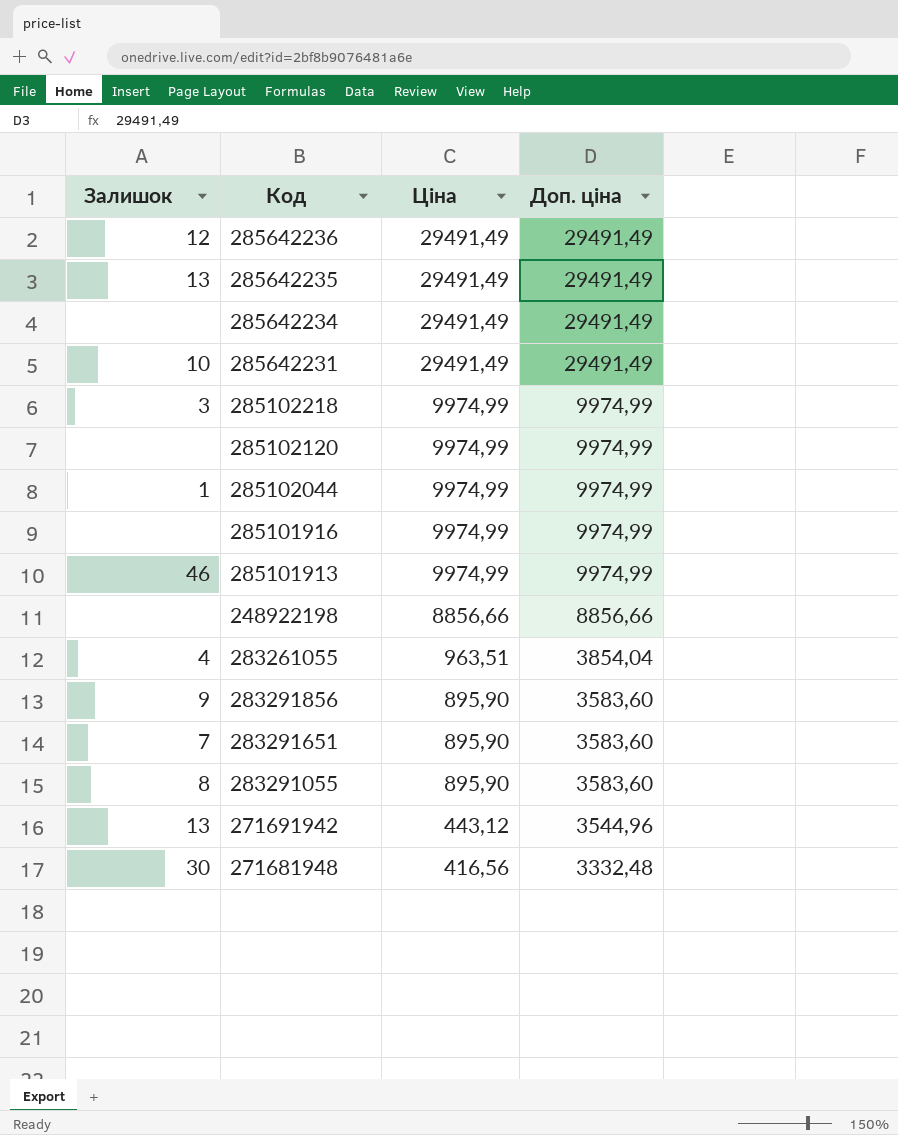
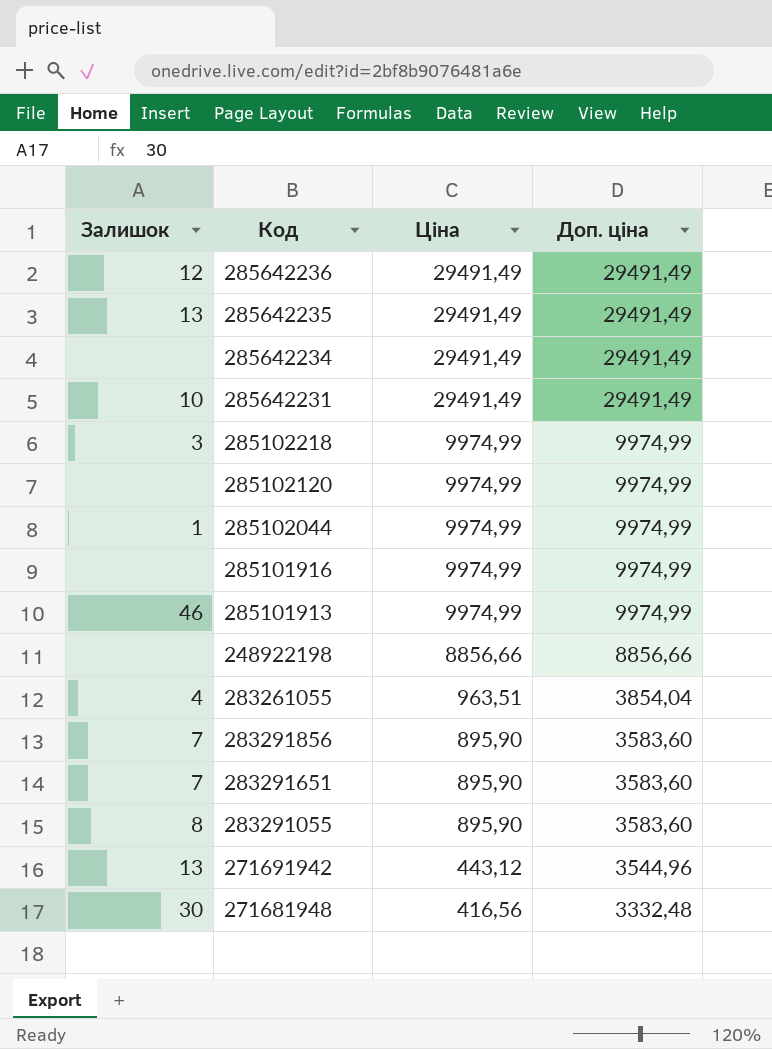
283291856 | Залишок: 9 -> 7

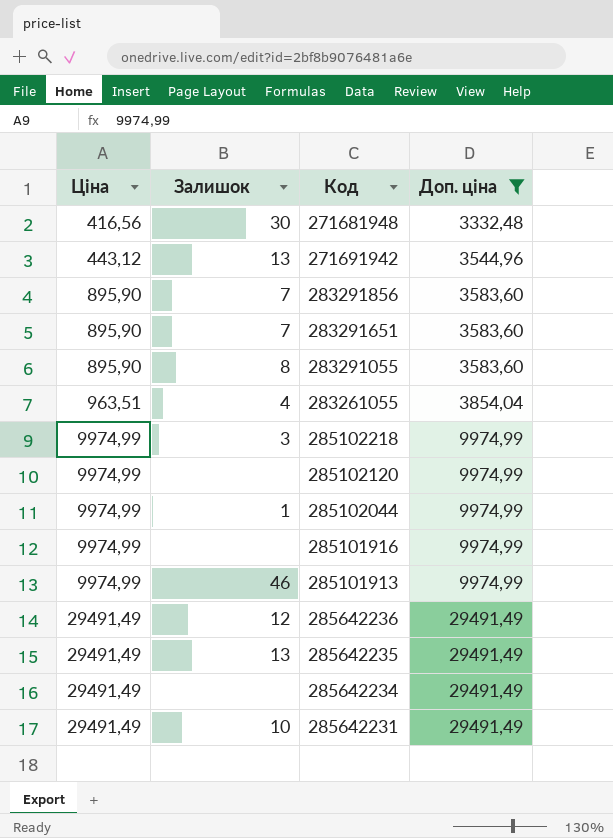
filter: none -> Доп. ціна != 8856,66
row order: Ціна descending -> Ціна ascending
column Ціна | position: 3 -> 1

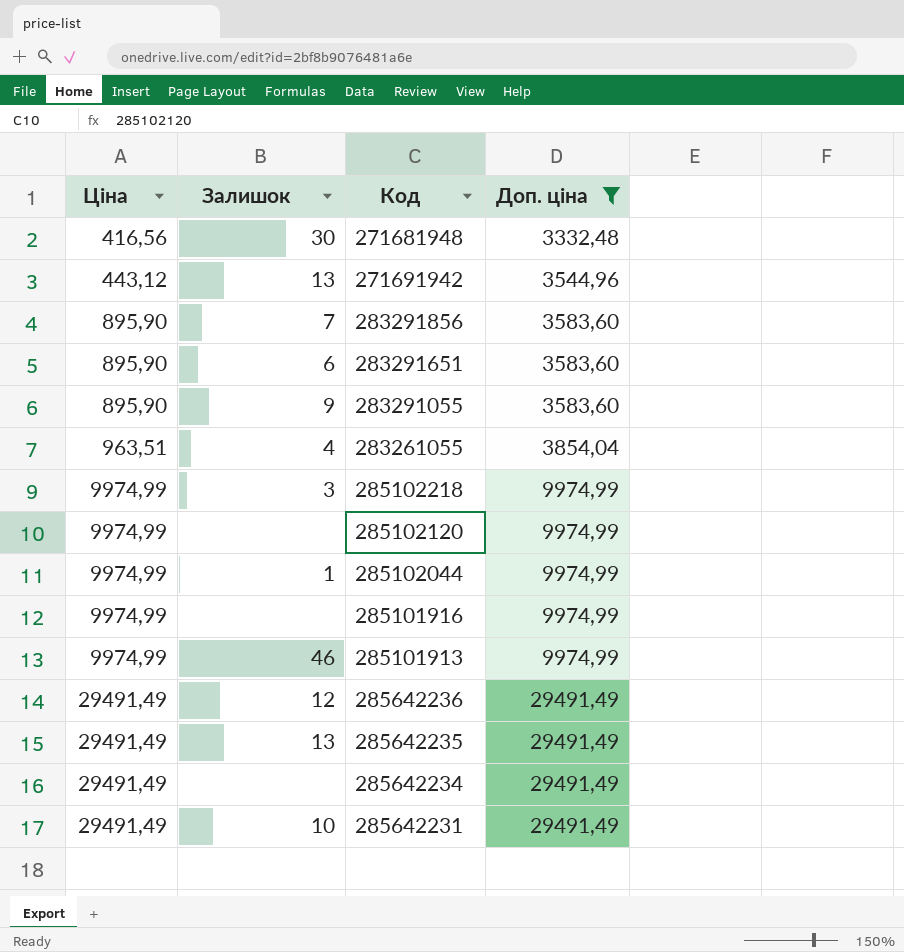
283291651 | Залишок: 7 -> 6
283291055 | Залишок: 8 -> 9

